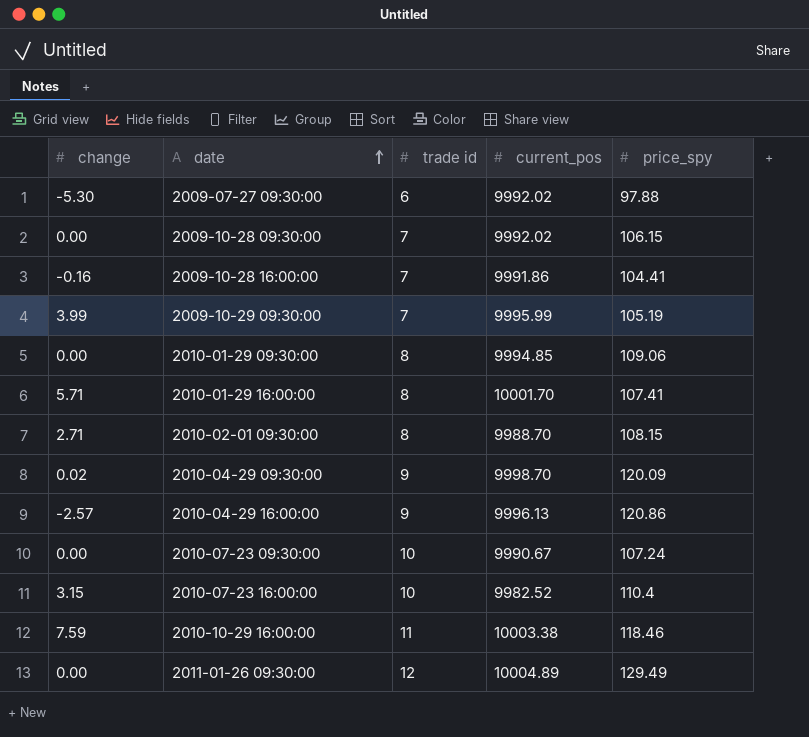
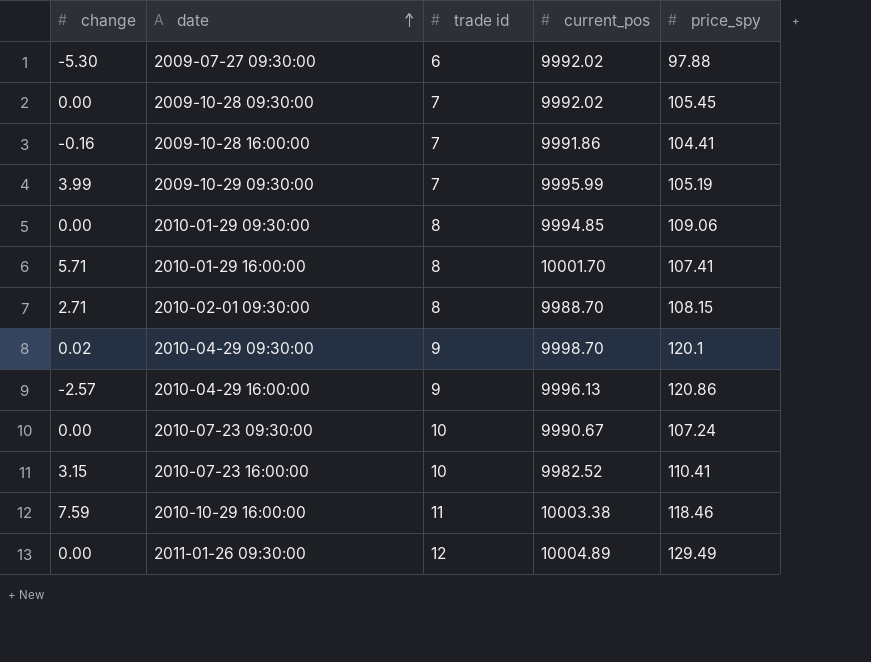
2009-10-28 09:30:00 | price_spy: 106.15 -> 105.45
2010-04-29 09:30:00 | price_spy: 120.09 -> 120.1
2010-07-23 16:00:00 | price_spy: 110.4 -> 110.41

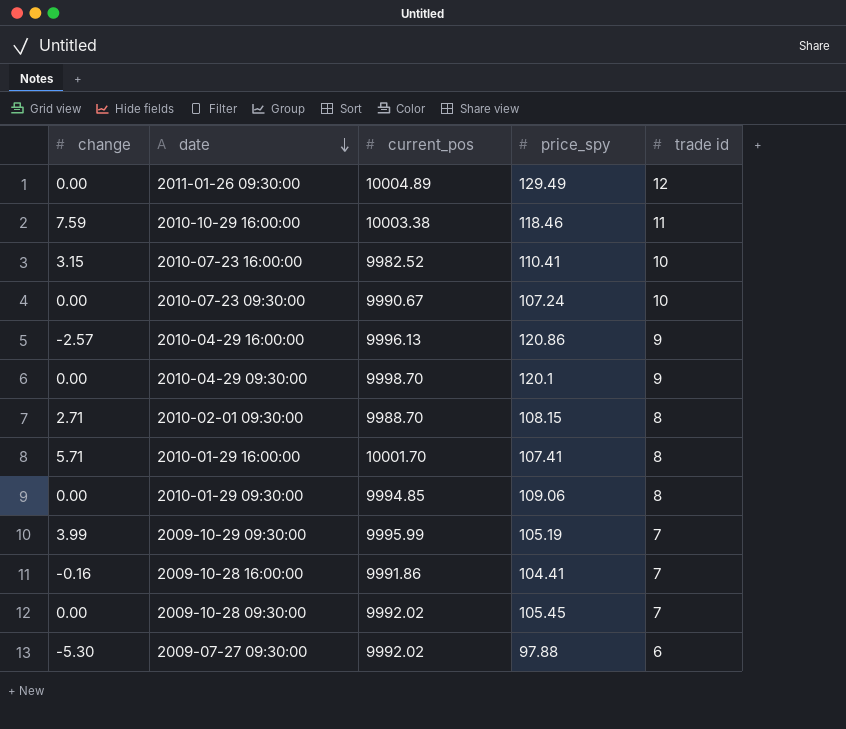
row order: date ascending -> date descending
column trade id | position: 3 -> 5
2010-04-29 09:30:00 | change: 0.02 -> 0.00

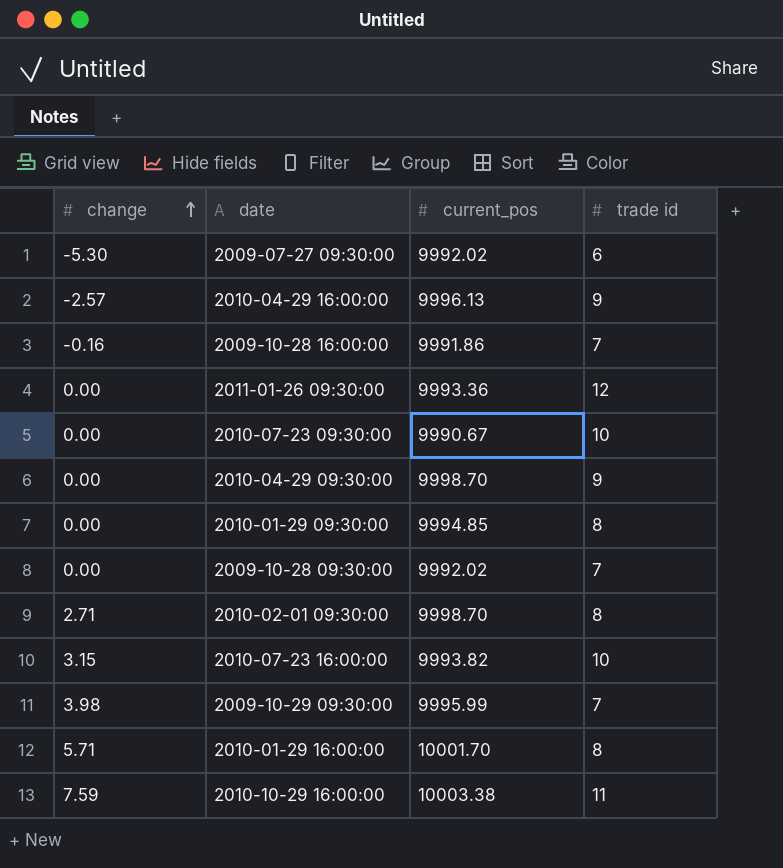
row order: date descending -> change ascending
column price_spy | position: 4 -> none
2011-01-26 09:30:00 | current_pos: 10004.89 -> 9993.36
2010-02-01 09:30:00 | current_pos: 9988.70 -> 9998.70
2010-07-23 16:00:00 | current_pos: 9982.52 -> 9993.82
2009-10-29 09:30:00 | change: 3.99 -> 3.98

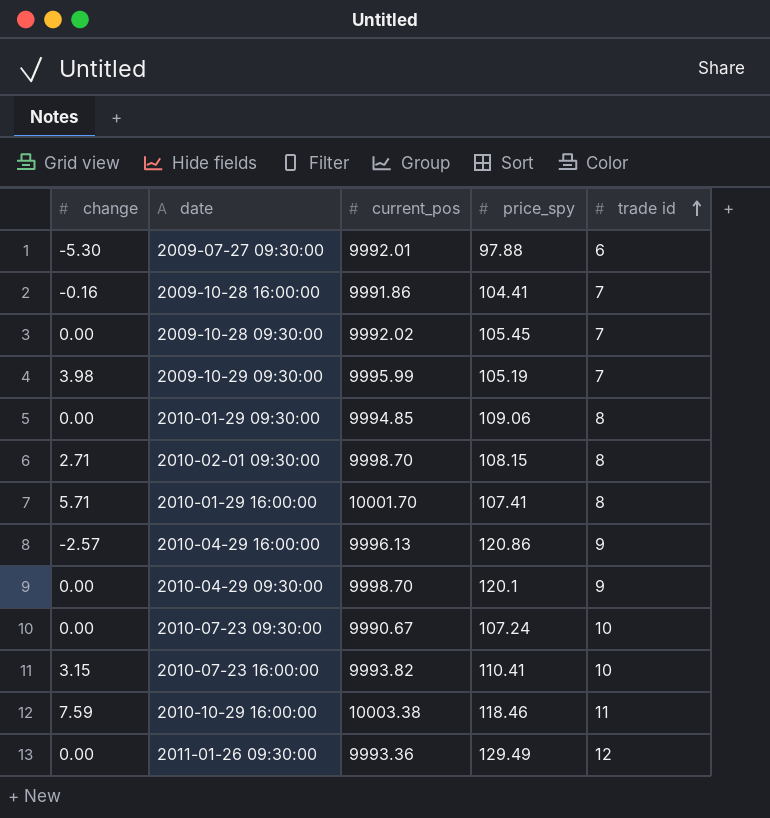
row order: change ascending -> trade id ascending
column price_spy | position: none -> 4
2009-07-27 09:30:00 | current_pos: 9992.02 -> 9992.01

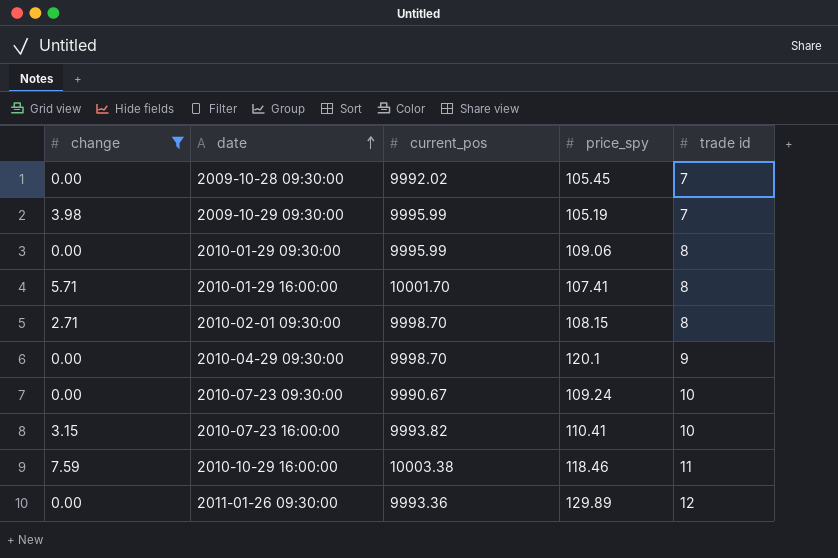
filter: none -> change >= 0.00
row order: trade id ascending -> date ascending
2010-01-29 09:30:00 | current_pos: 9994.85 -> 9995.99
2010-07-23 09:30:00 | price_spy: 107.24 -> 109.24
2011-01-26 09:30:00 | price_spy: 129.49 -> 129.89

